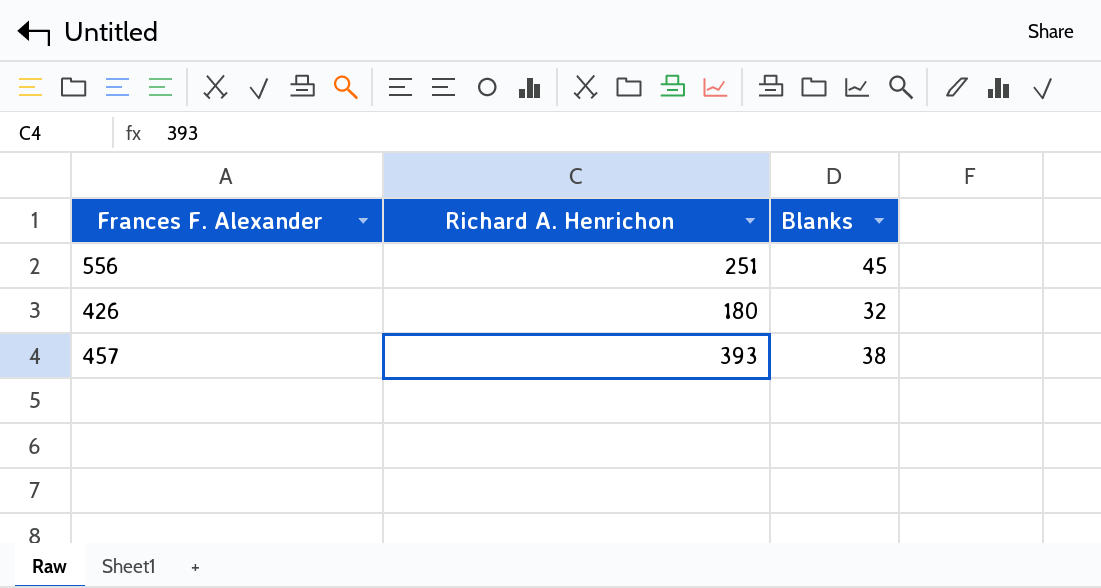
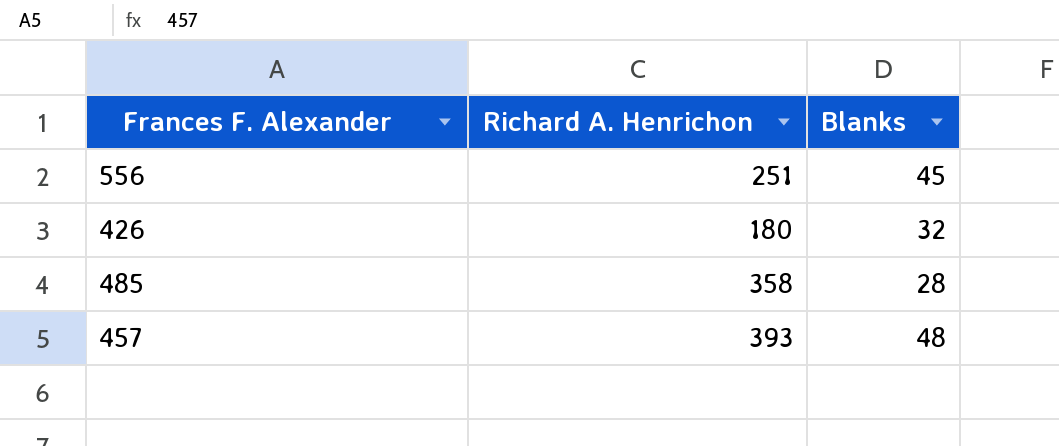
row 485: none -> 358 | 28
457 | Blanks: 38 -> 48

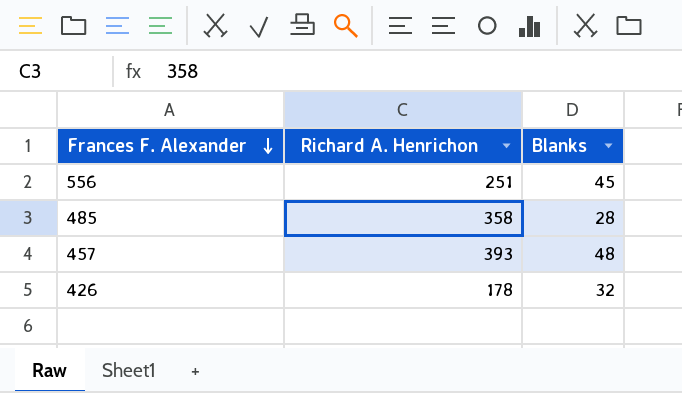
row order: none -> Frances F. Alexander descending
426 | Richard A. Henrichon: 180 -> 178

